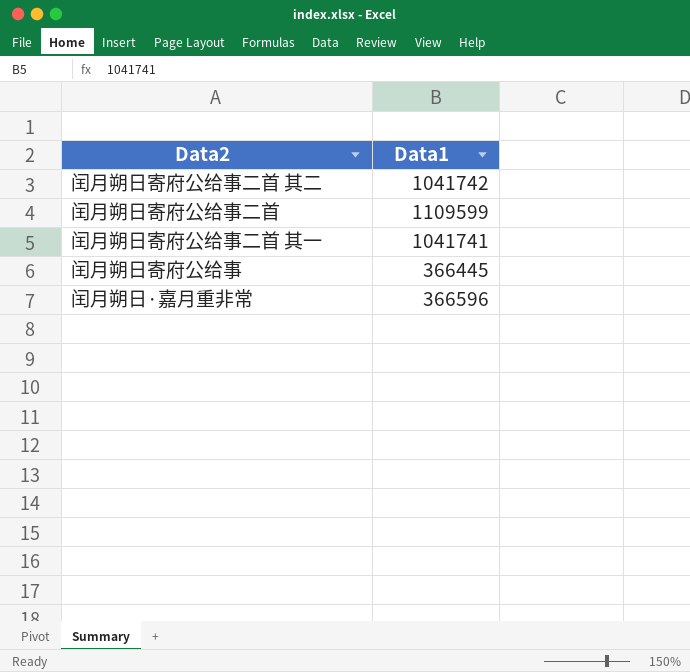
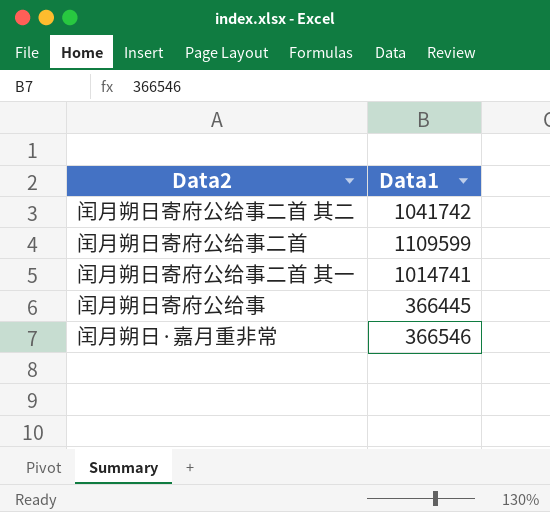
闰月朔日寄府公给事二首 其一 | Data1: 1041741 -> 1014741
闰月朔日·嘉月重非常 | Data1: 366596 -> 366546

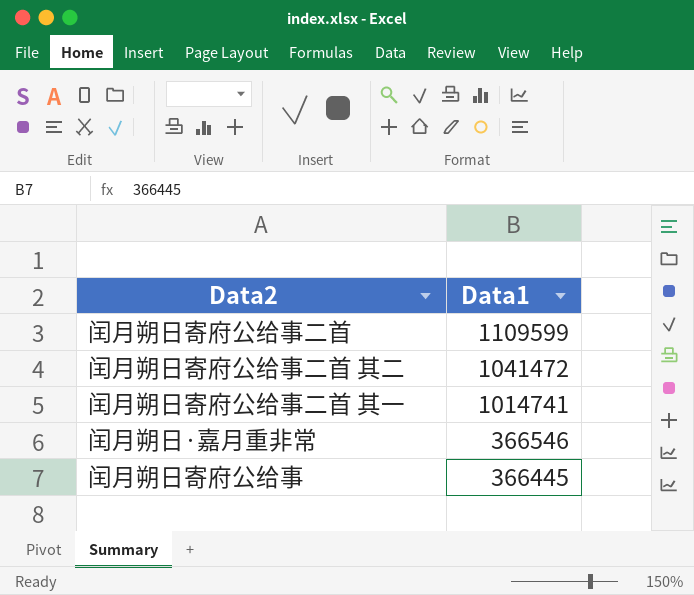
row order: none -> Data1 descending
闰月朔日寄府公给事二首 其二 | Data1: 1041742 -> 1041472

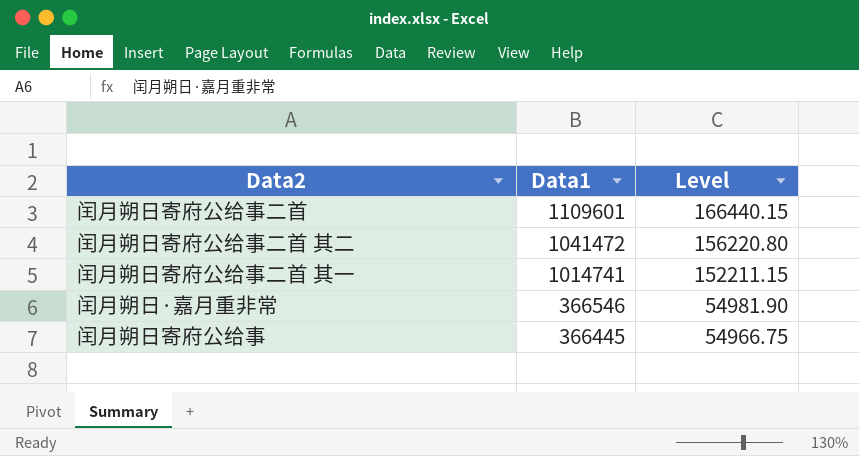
column Level | formula: none -> [Data1] * 0.15
闰月朔日寄府公给事二首 | Data1: 1109599 -> 1109601

